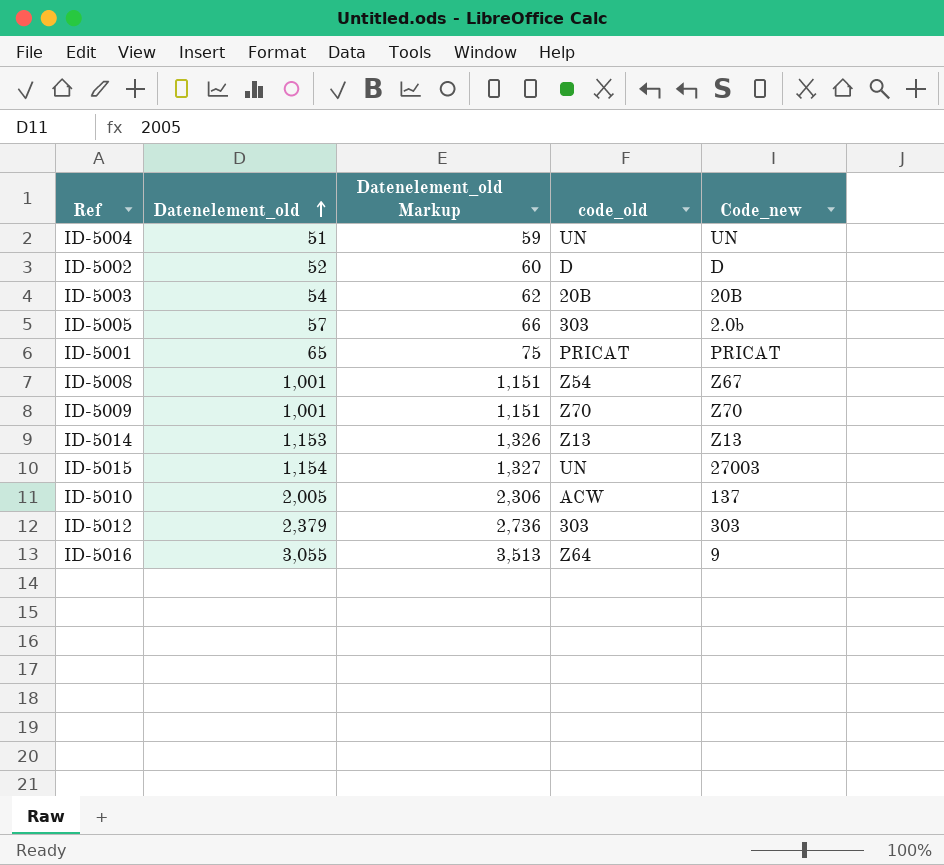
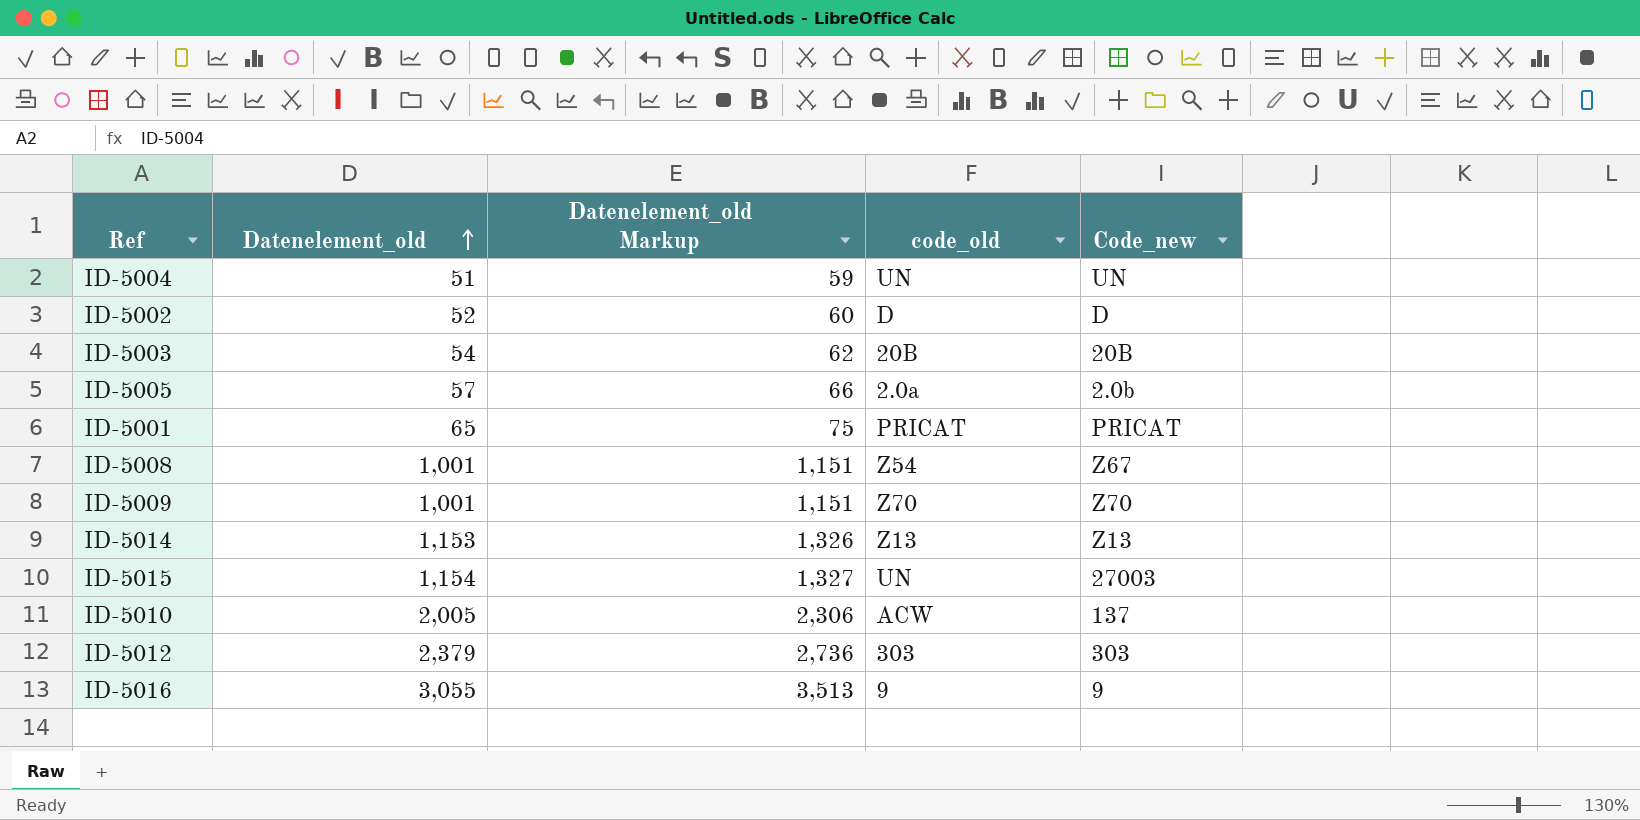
ID-5005 | code_old: 303 -> 2.0a
ID-5016 | code_old: Z64 -> 9

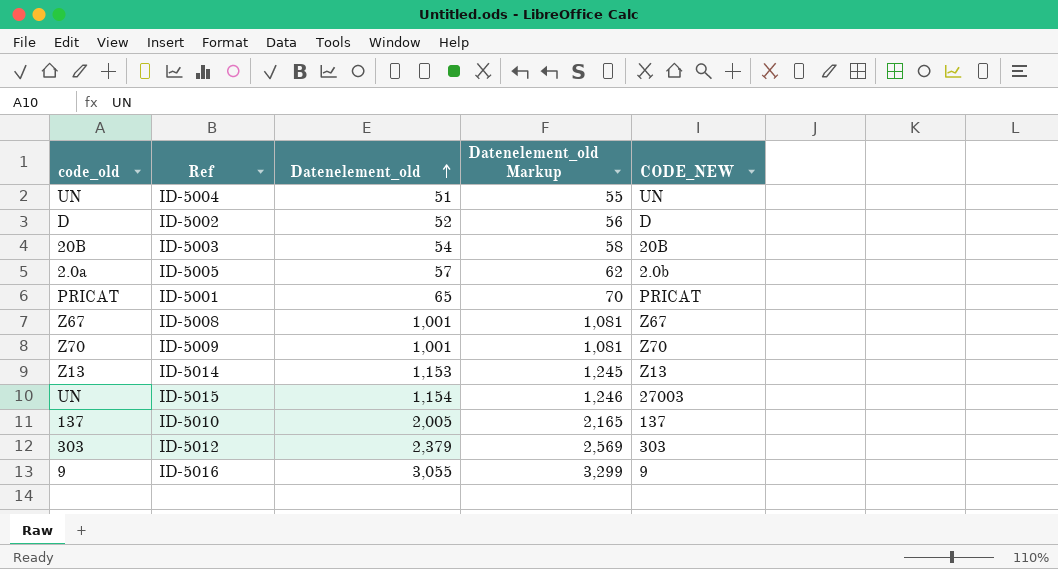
column code_old | position: 4 -> 1
column Datenelement_old Markup | formula: [Datenelement_old] * 1.15 -> [Datenelement_old] * 1.08
column name: Code_new -> CODE_NEW
ID-5008 | code_old: Z54 -> Z67
ID-5010 | code_old: ACW -> 137

